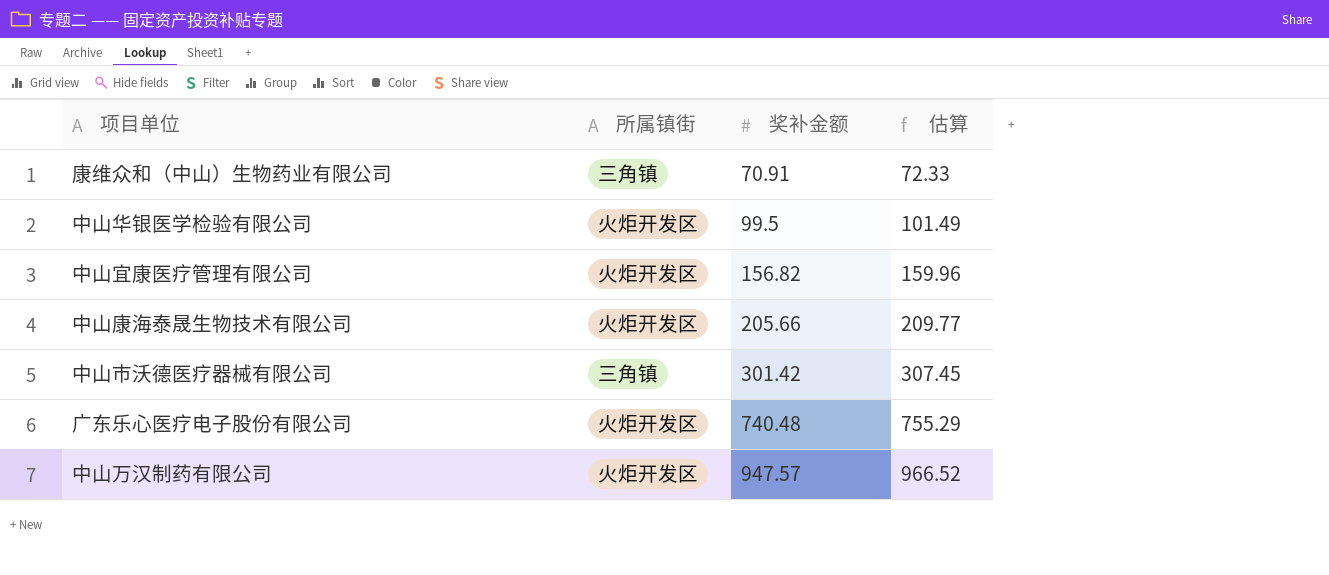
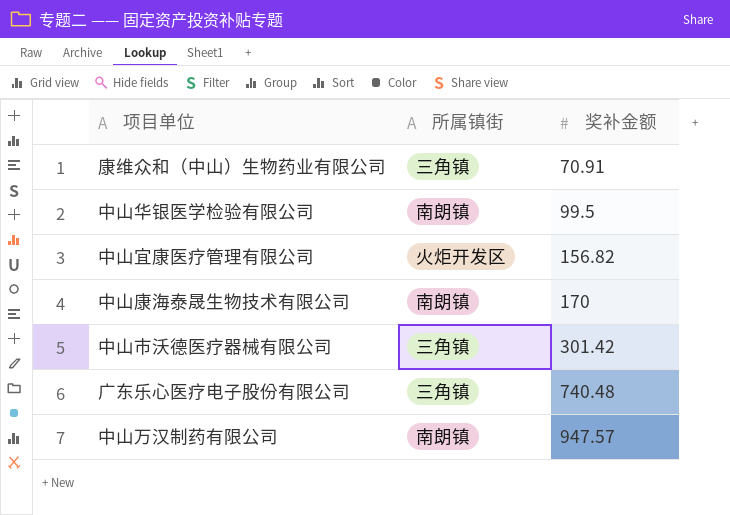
column 估算 | formula: [奖补金额] * 1.02 -> none
中山华银医学检验有限公司 | 所属镇街: 火炬开发区 -> 南朗镇
中山康海泰晟生物技术有限公司 | 所属镇街: 火炬开发区 -> 南朗镇
中山康海泰晟生物技术有限公司 | 奖补金额: 205.66 -> 170
广东乐心医疗电子股份有限公司 | 所属镇街: 火炬开发区 -> 三角镇
中山万汉制药有限公司 | 所属镇街: 火炬开发区 -> 南朗镇

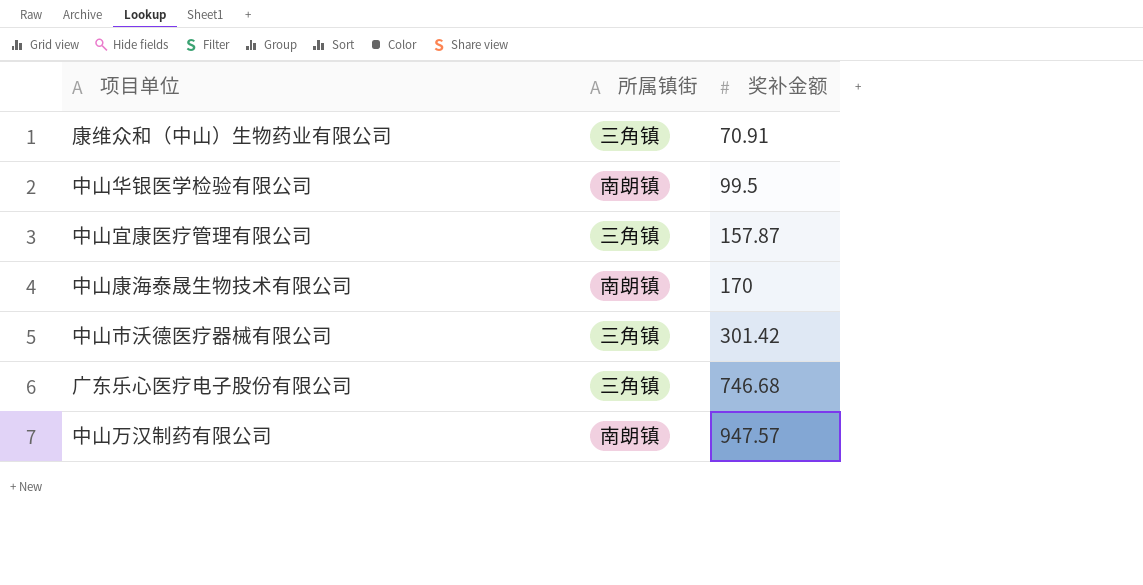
中山宜康医疗管理有限公司 | 所属镇街: 火炬开发区 -> 三角镇
中山宜康医疗管理有限公司 | 奖补金额: 156.82 -> 157.87
广东乐心医疗电子股份有限公司 | 奖补金额: 740.48 -> 746.68

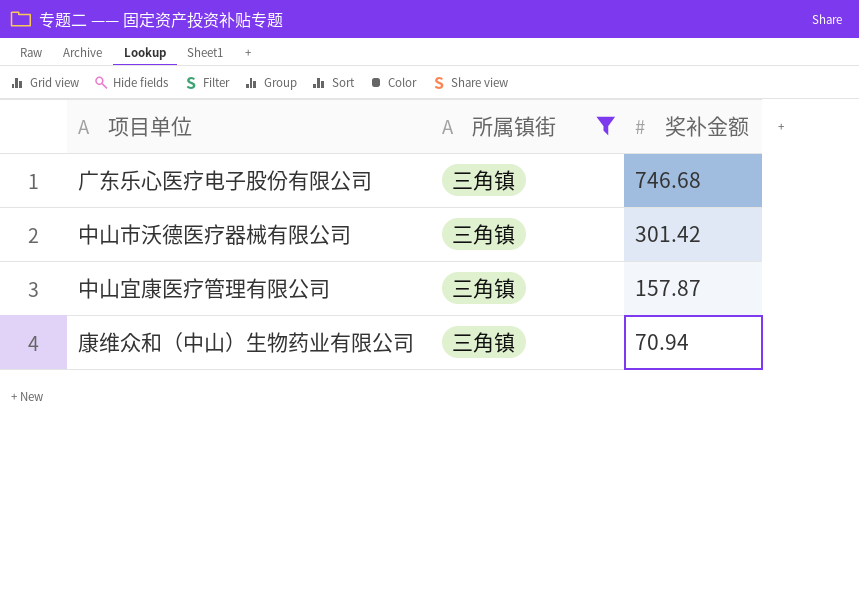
filter: none -> 所属镇街 = 三角镇
row order: 奖补金额 ascending -> 奖补金额 descending
康维众和（中山）生物药业有限公司 | 奖补金额: 70.91 -> 70.94

